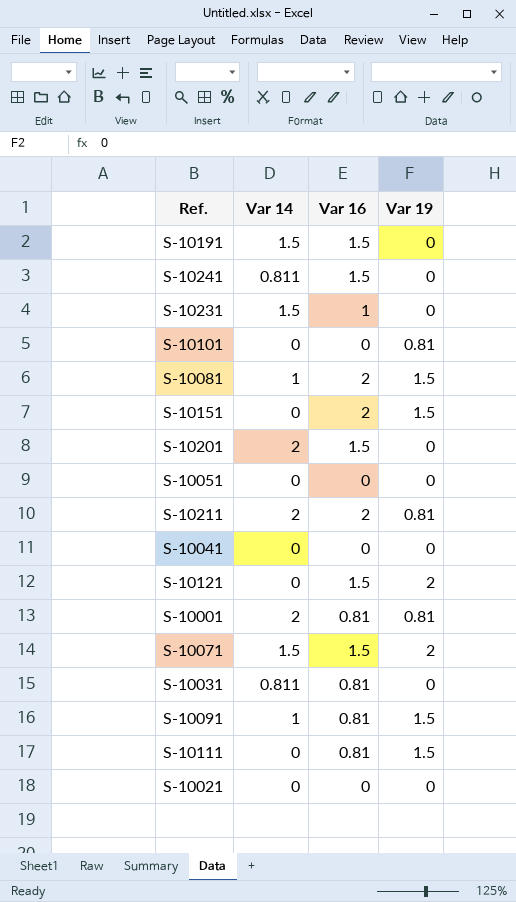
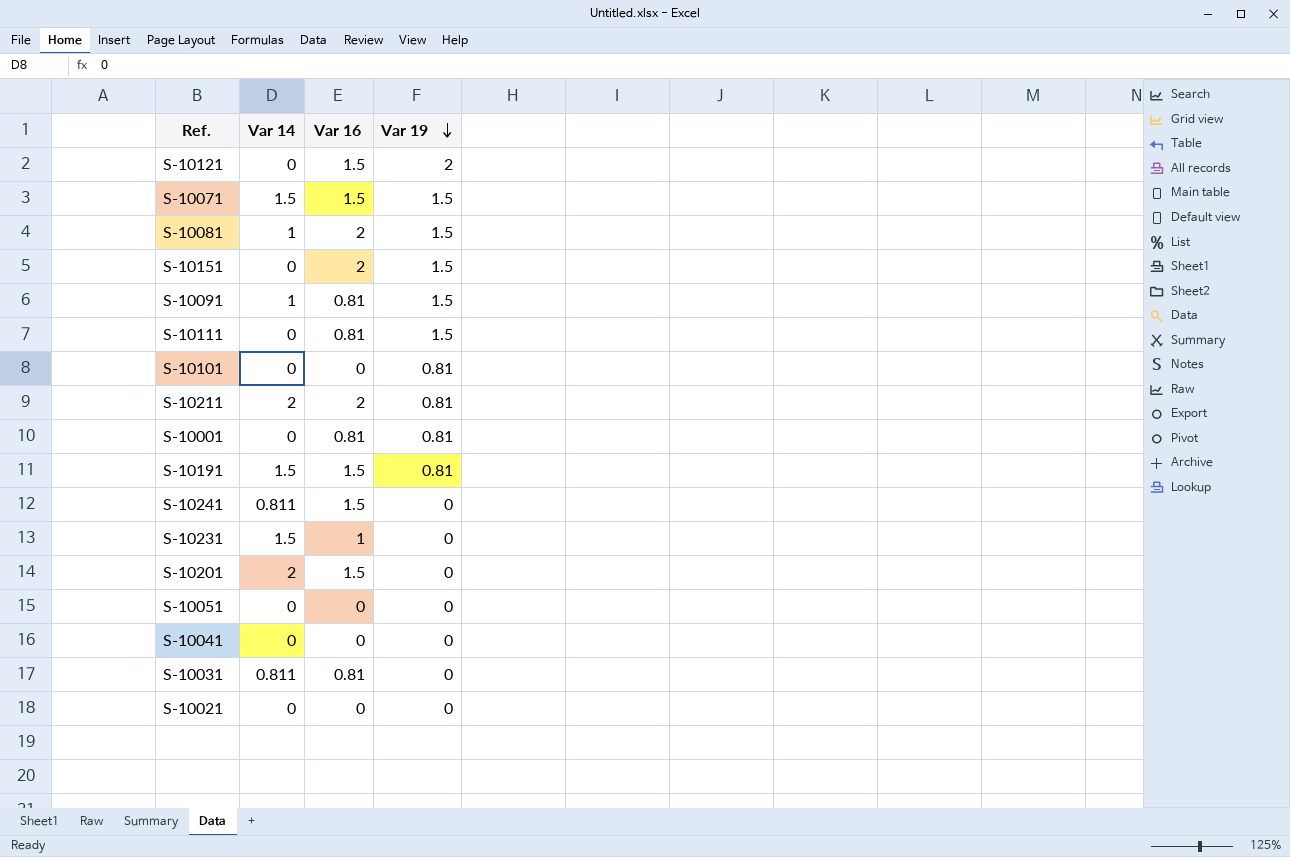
row order: none -> Var 19 descending
S-10071 | Var 19: 2 -> 1.5
S-10001 | Var 14: 2 -> 0
S-10191 | Var 19: 0 -> 0.81

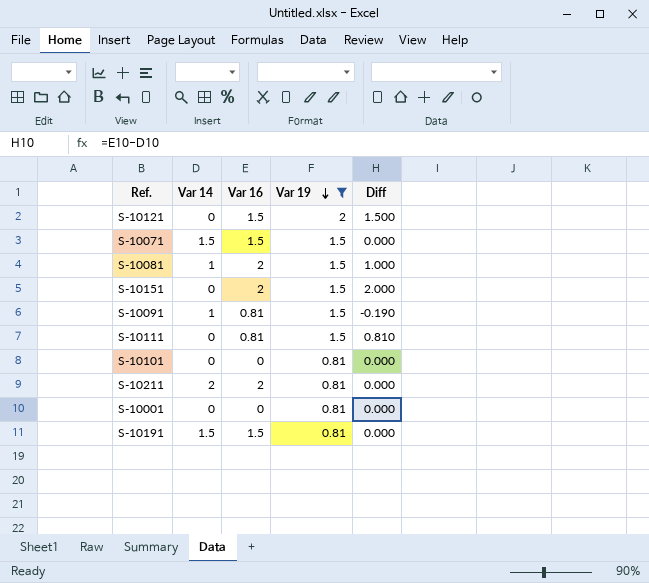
filter: none -> Var 19 != 0
column Diff | formula: none -> [Var 16] - [Var 14]
S-10001 | Var 16: 0.81 -> 0

